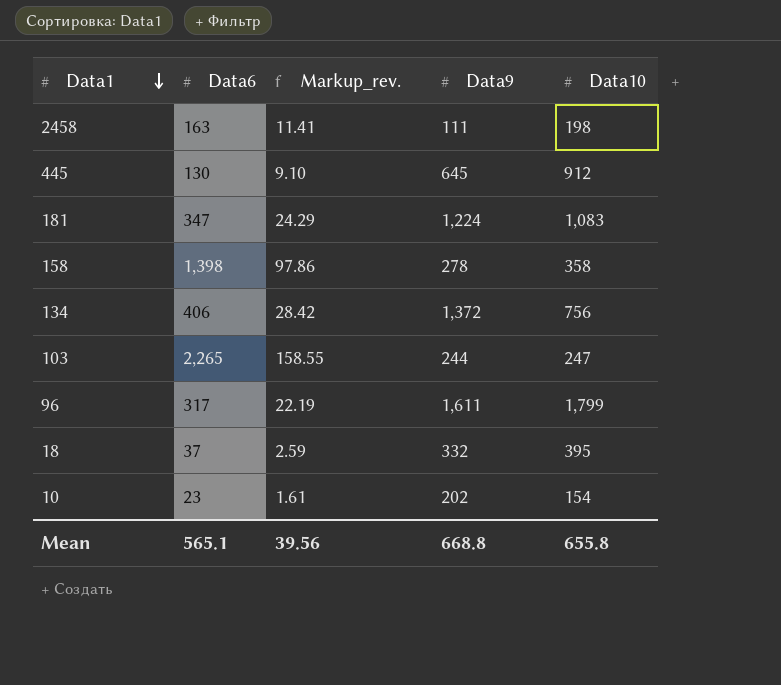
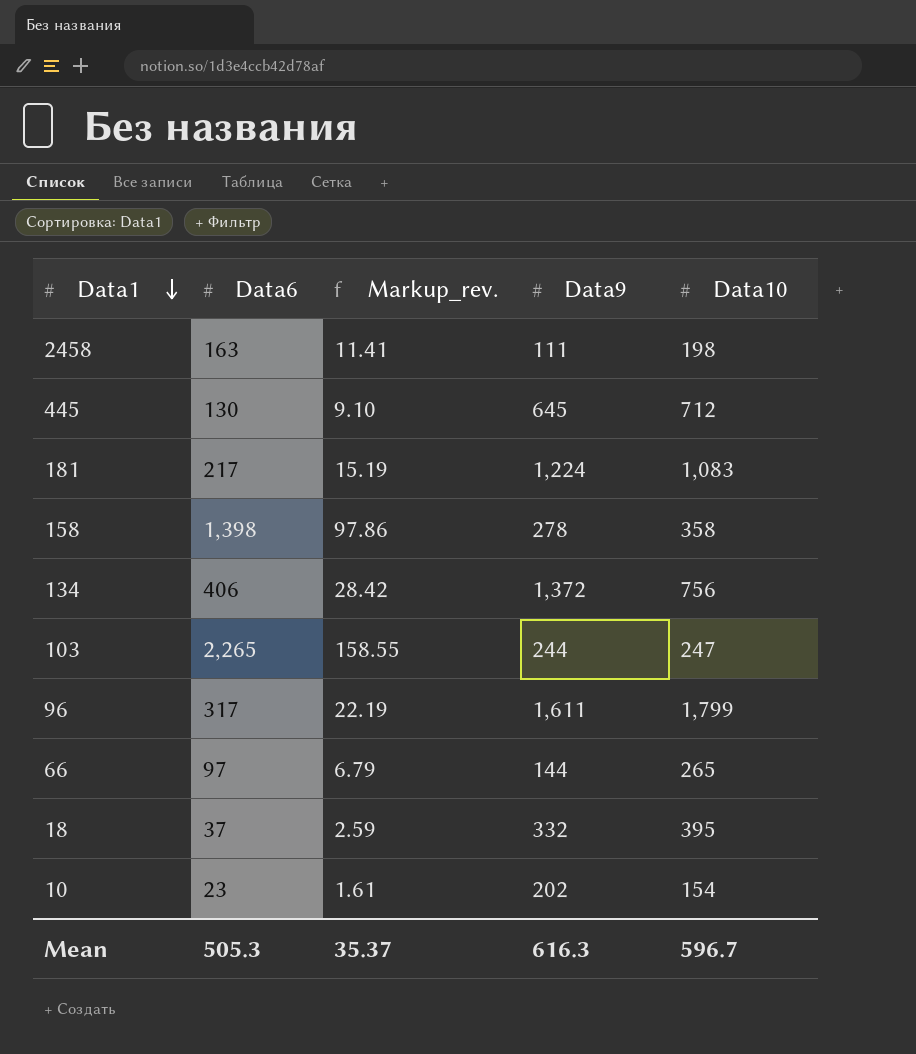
445 | Data10: 912 -> 712
181 | Data6: 347 -> 217
181 | Markup_rev.: 24.29 -> 15.19
row 66: none -> 97 | 6.79 | 144 | 265
Mean | Data6: 565.1 -> 505.3
Mean | Markup_rev.: 39.56 -> 35.37
Mean | Data9: 668.8 -> 616.3
Mean | Data10: 655.8 -> 596.7

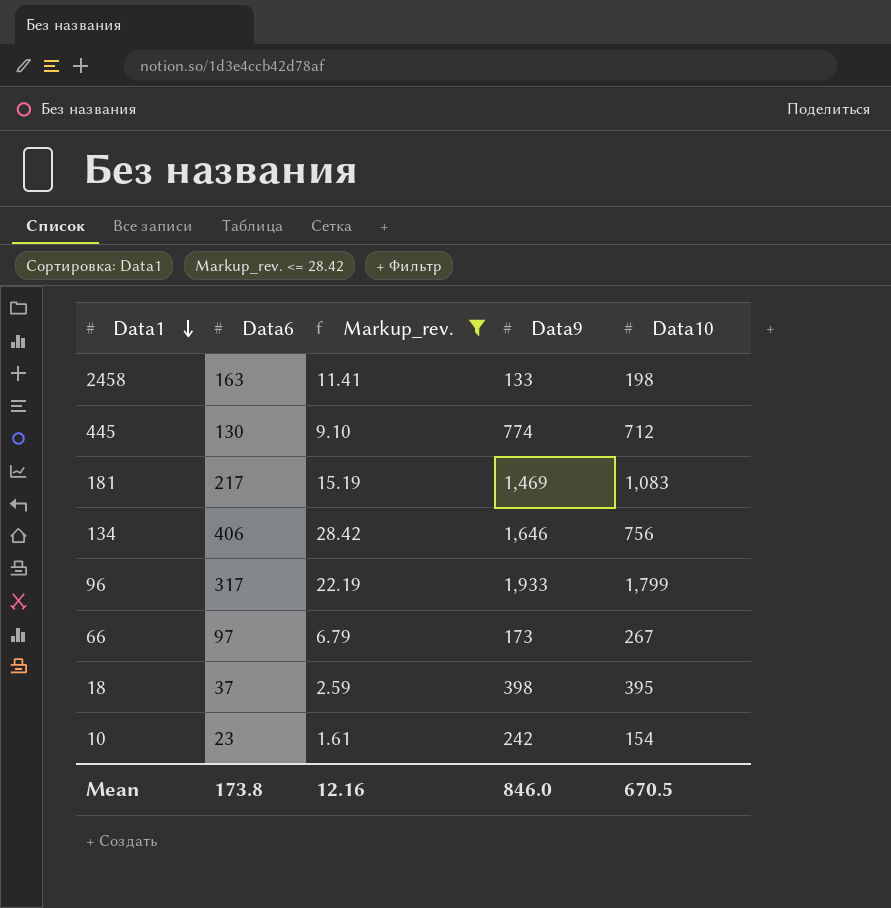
filter: none -> Markup_rev. <= 28.42
2458 | Data9: 111 -> 133
445 | Data9: 645 -> 774
181 | Data9: 1,224 -> 1,469
134 | Data9: 1,372 -> 1,646
96 | Data9: 1,611 -> 1,933
66 | Data9: 144 -> 173
66 | Data10: 265 -> 267
18 | Data9: 332 -> 398
10 | Data9: 202 -> 242
Mean | Data6: 505.3 -> 173.8
Mean | Markup_rev.: 35.37 -> 12.16
Mean | Data9: 616.3 -> 846.0
Mean | Data10: 596.7 -> 670.5

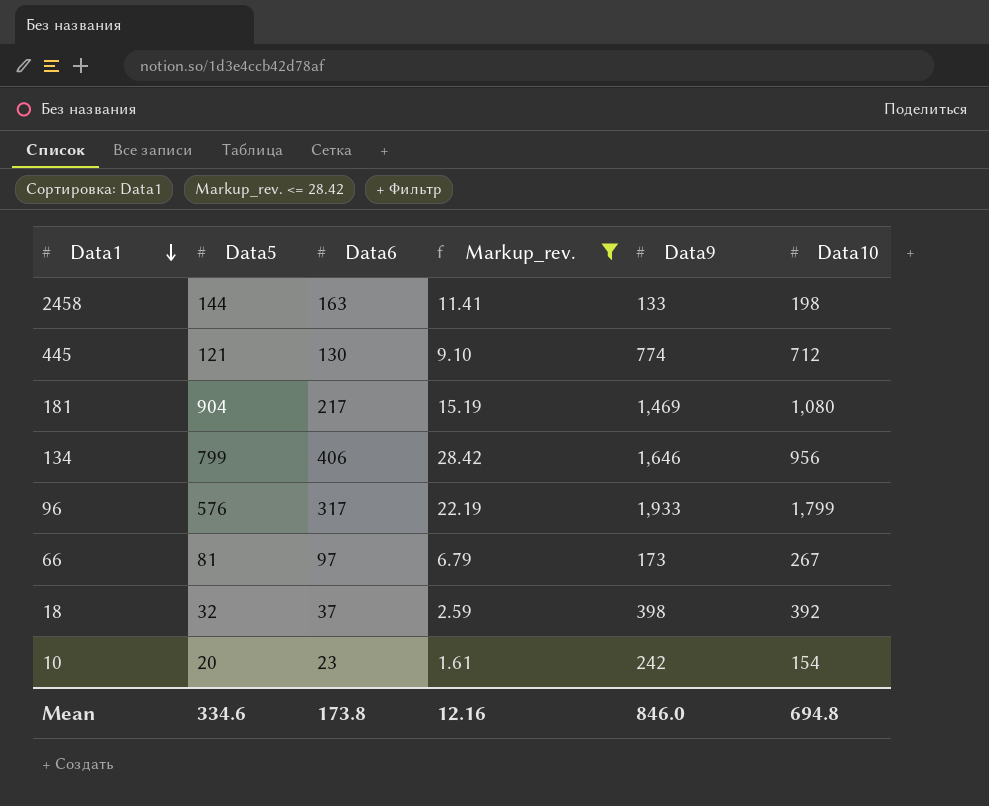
column Data5 | position: none -> 2
181 | Data10: 1,083 -> 1,080
134 | Data10: 756 -> 956
18 | Data10: 395 -> 392
Mean | Data10: 670.5 -> 694.8

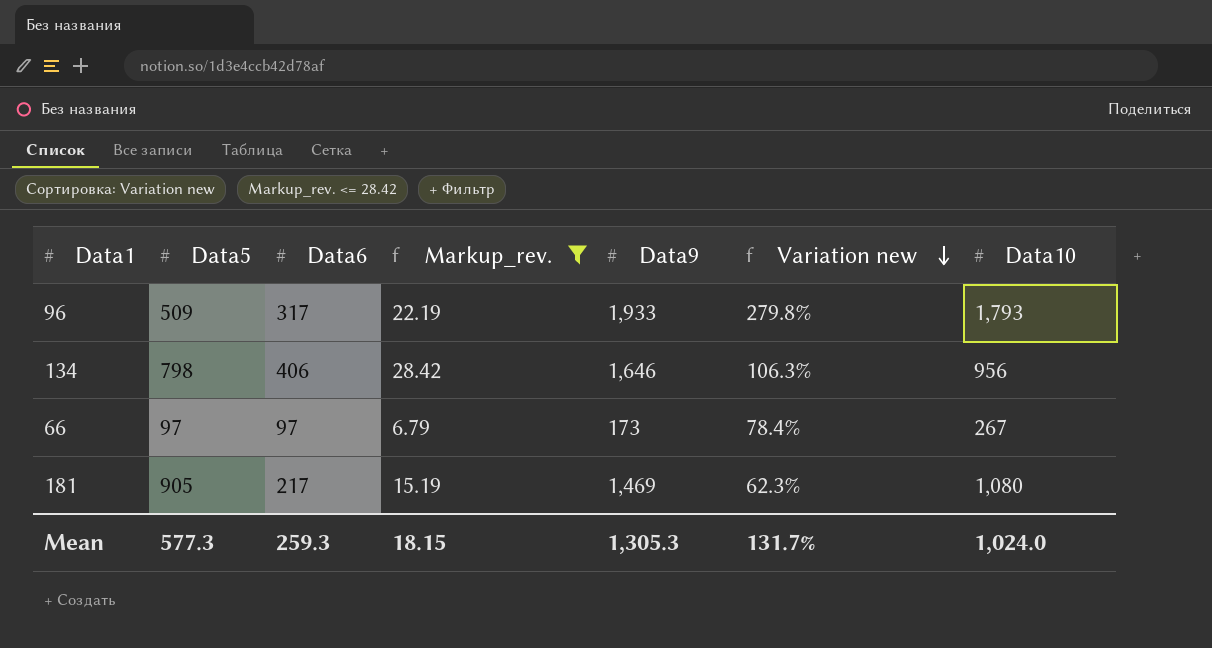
row order: Data1 descending -> Variation new descending
column Variation new | formula: none -> ([Data9] - [Data5]) / [Data5]
row 2458: 144 | 163 | 11.41 | 133 | 198 -> none
row 445: 121 | 130 | 9.10 | 774 | 712 -> none
row 18: 32 | 37 | 2.59 | 398 | 392 -> none
row 10: 20 | 23 | 1.61 | 242 | 154 -> none
96 | Data5: 576 -> 509
96 | Data10: 1,799 -> 1,793
134 | Data5: 799 -> 798
66 | Data5: 81 -> 97
181 | Data5: 904 -> 905
Mean | Data5: 334.6 -> 577.3
Mean | Data6: 173.8 -> 259.3
Mean | Markup_rev.: 12.16 -> 18.15
Mean | Data9: 846.0 -> 1,305.3
Mean | Data10: 694.8 -> 1,024.0

